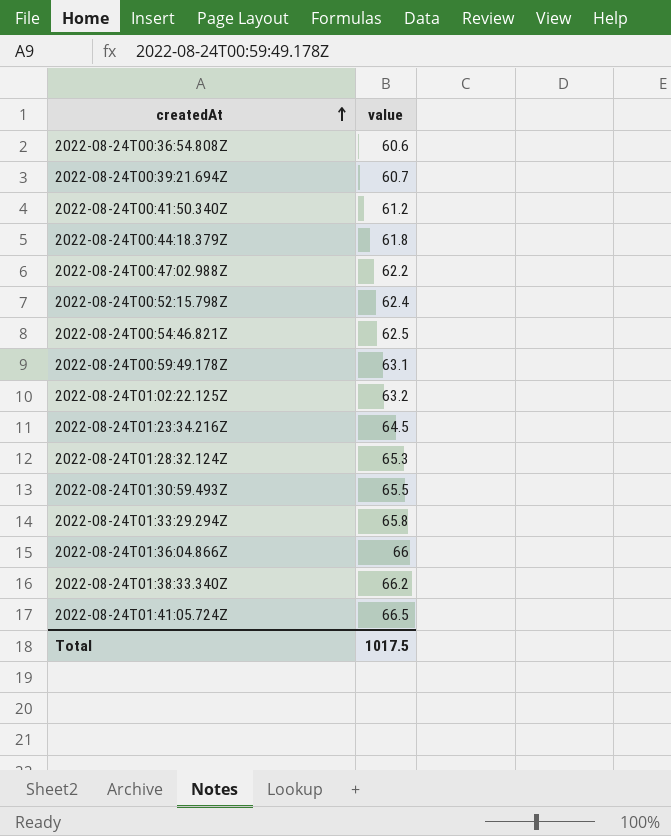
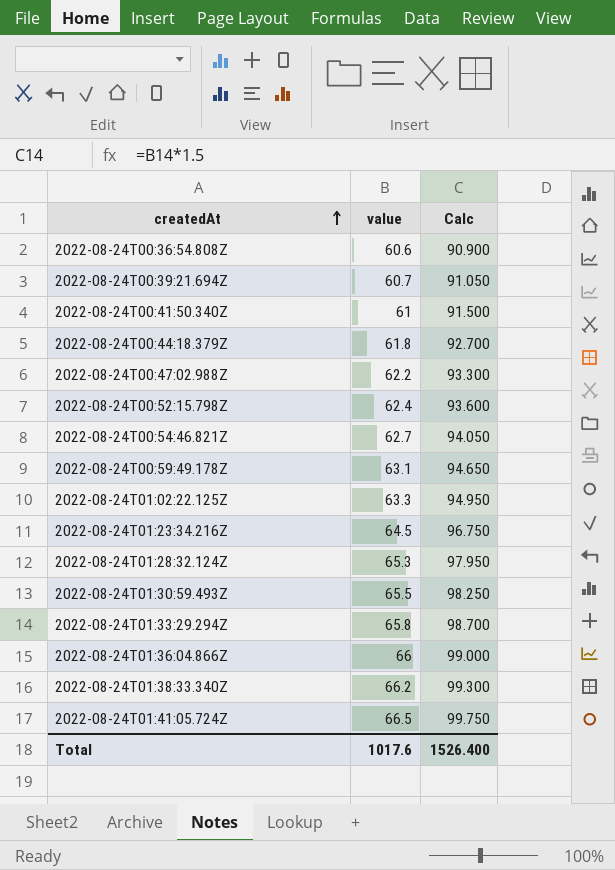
column Calc | formula: none -> [value] * 1.5
2022-08-24T00:41:50.340Z | value: 61.2 -> 61
2022-08-24T00:54:46.821Z | value: 62.5 -> 62.7
2022-08-24T01:02:22.125Z | value: 63.2 -> 63.3
Total | value: 1017.5 -> 1017.6

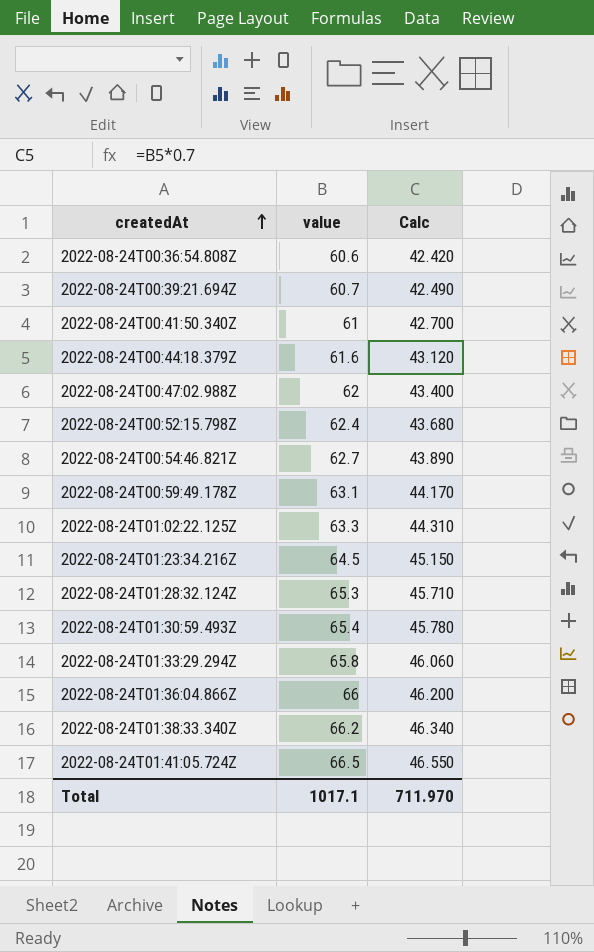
column Calc | formula: [value] * 1.5 -> [value] * 0.7
2022-08-24T00:44:18.379Z | value: 61.8 -> 61.6
2022-08-24T00:47:02.988Z | value: 62.2 -> 62
2022-08-24T01:30:59.493Z | value: 65.5 -> 65.4
Total | value: 1017.6 -> 1017.1
Total | Calc: 1526.400 -> 711.970

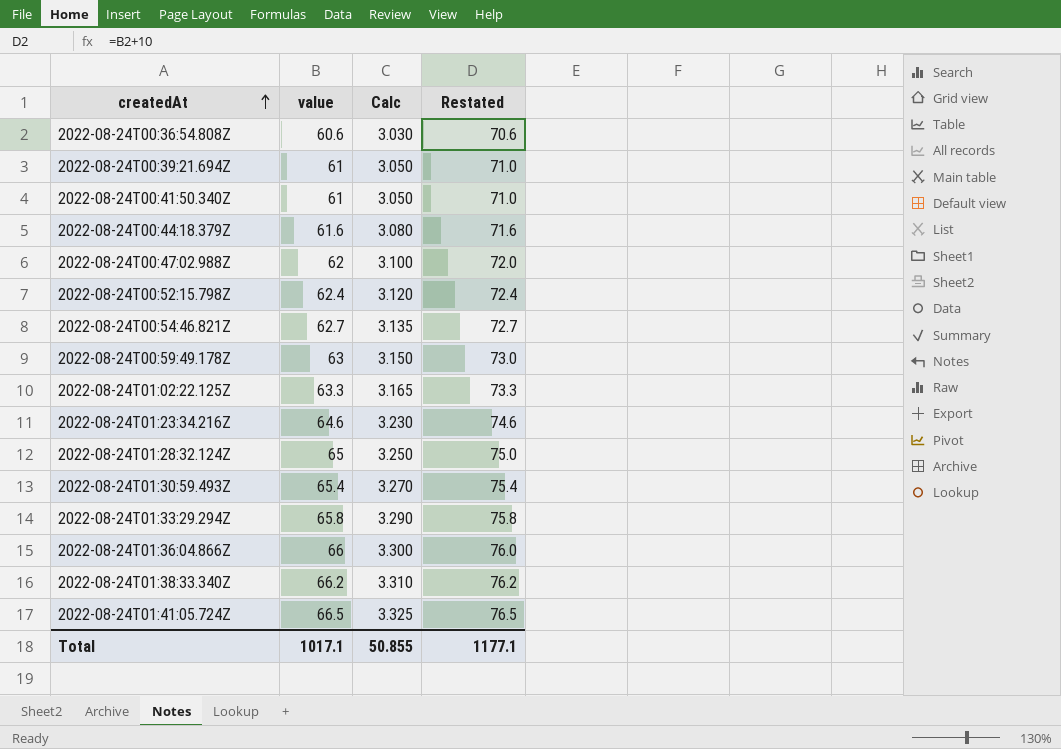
column Calc | formula: [value] * 0.7 -> [value] * 0.05
column Restated | formula: none -> [value] + 10
2022-08-24T00:39:21.694Z | value: 60.7 -> 61
2022-08-24T00:59:49.178Z | value: 63.1 -> 63
2022-08-24T01:23:34.216Z | value: 64.5 -> 64.6
2022-08-24T01:28:32.124Z | value: 65.3 -> 65
Total | Calc: 711.970 -> 50.855

